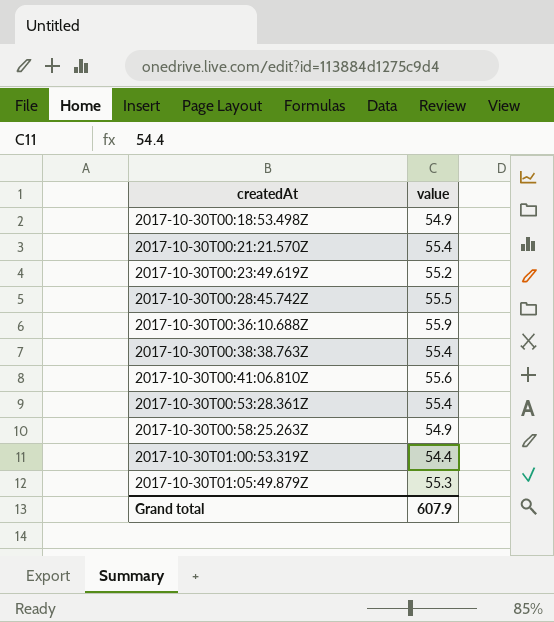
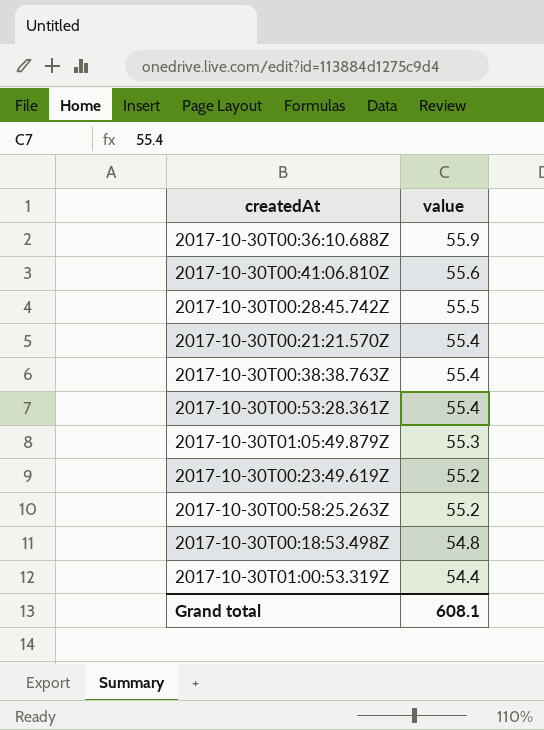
row order: createdAt ascending -> value descending
2017-10-30T00:58:25.263Z | value: 54.9 -> 55.2
2017-10-30T00:18:53.498Z | value: 54.9 -> 54.8
Grand total | value: 607.9 -> 608.1

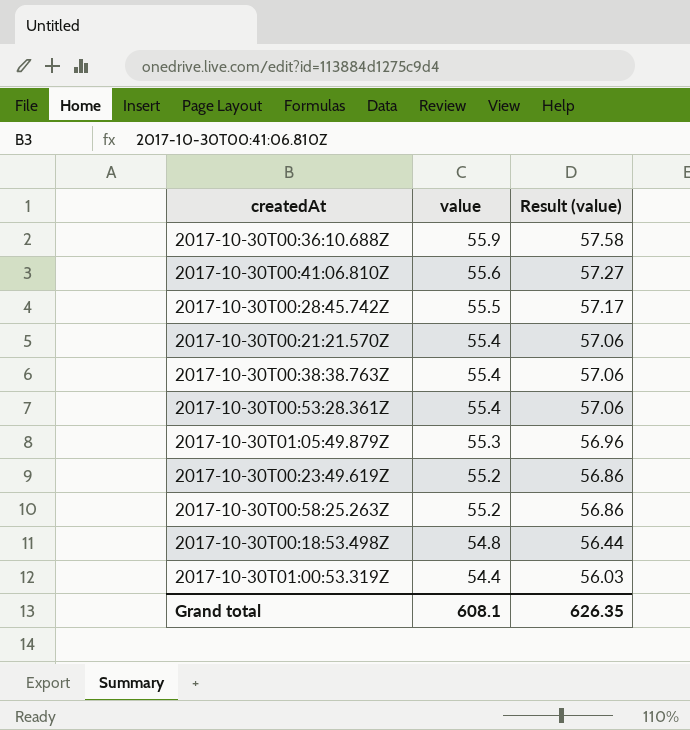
column Result (value) | formula: none -> [value] * 1.03

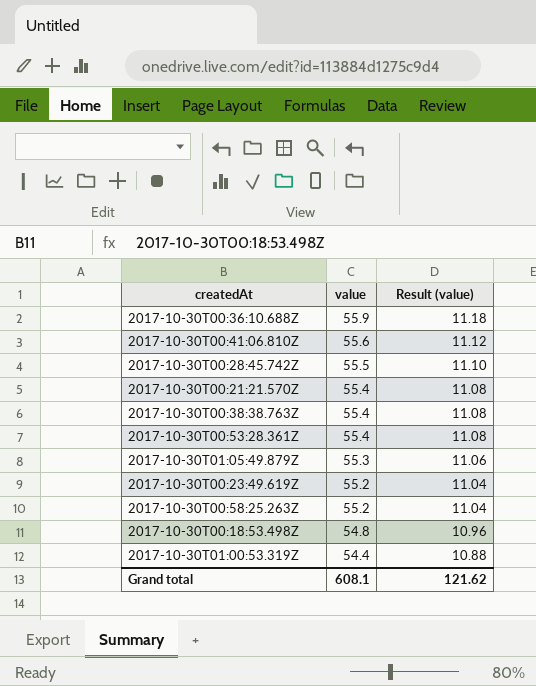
column Result (value) | formula: [value] * 1.03 -> [value] * 0.2
Grand total | Result (value): 626.35 -> 121.62

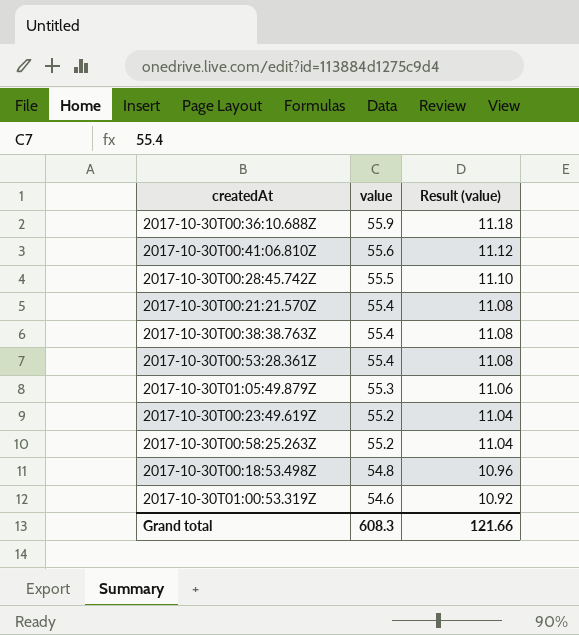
2017-10-30T01:00:53.319Z | value: 54.4 -> 54.6
2017-10-30T01:00:53.319Z | Result (value): 10.88 -> 10.92
Grand total | value: 608.1 -> 608.3
Grand total | Result (value): 121.62 -> 121.66

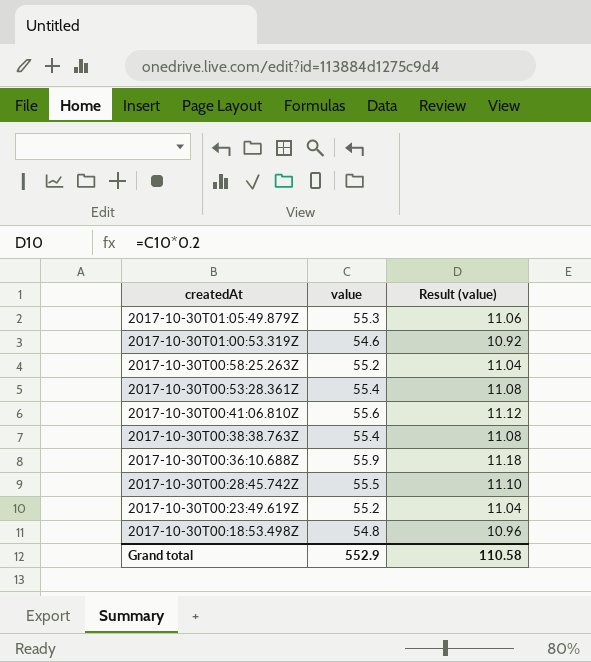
row order: value descending -> createdAt descending
row 2017-10-30T00:21:21.570Z: 55.4 | 11.08 -> none
Grand total | value: 608.3 -> 552.9
Grand total | Result (value): 121.66 -> 110.58

